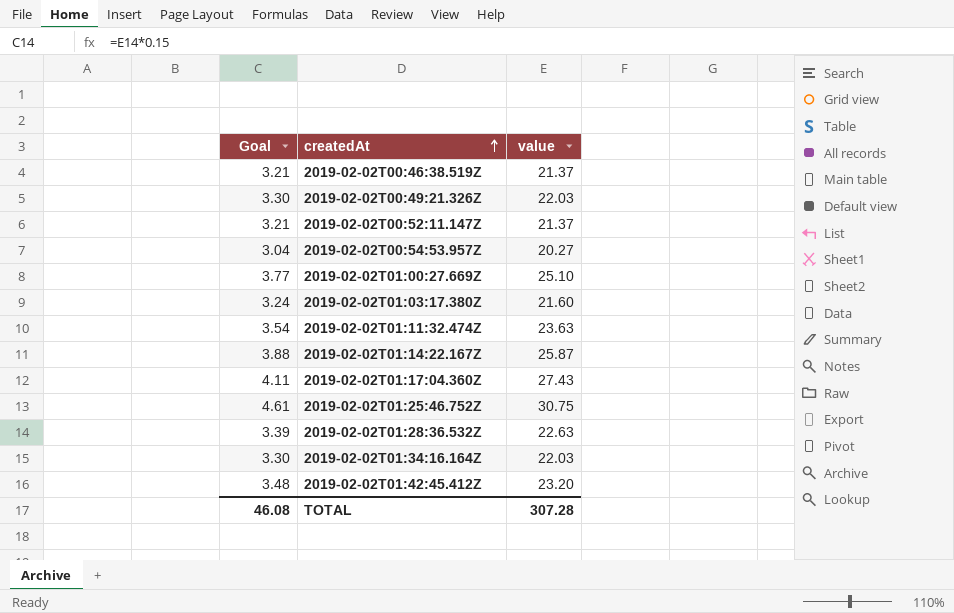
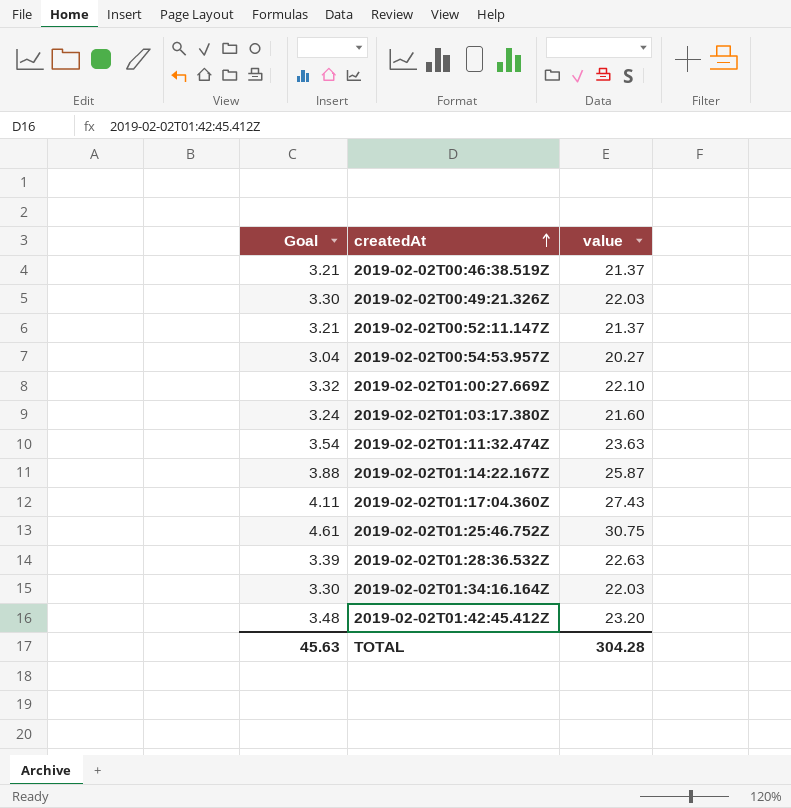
2019-02-02T01:00:27.669Z | Goal: 3.77 -> 3.32
2019-02-02T01:00:27.669Z | value: 25.10 -> 22.10
TOTAL | Goal: 46.08 -> 45.63
TOTAL | value: 307.28 -> 304.28

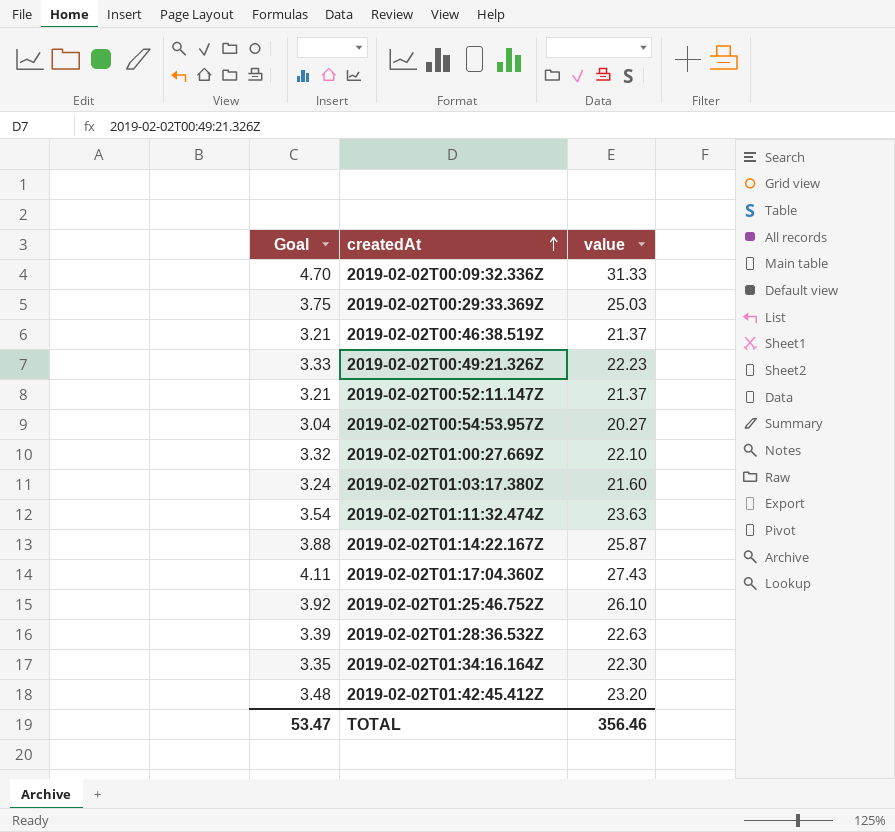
row 2019-02-02T00:09:32.336Z: none -> 4.70 | 31.33
row 2019-02-02T00:29:33.369Z: none -> 3.75 | 25.03
2019-02-02T00:49:21.326Z | Goal: 3.30 -> 3.33
2019-02-02T00:49:21.326Z | value: 22.03 -> 22.23
2019-02-02T01:25:46.752Z | Goal: 4.61 -> 3.92
2019-02-02T01:25:46.752Z | value: 30.75 -> 26.10
2019-02-02T01:34:16.164Z | Goal: 3.30 -> 3.35
2019-02-02T01:34:16.164Z | value: 22.03 -> 22.30
TOTAL | Goal: 45.63 -> 53.47
TOTAL | value: 304.28 -> 356.46

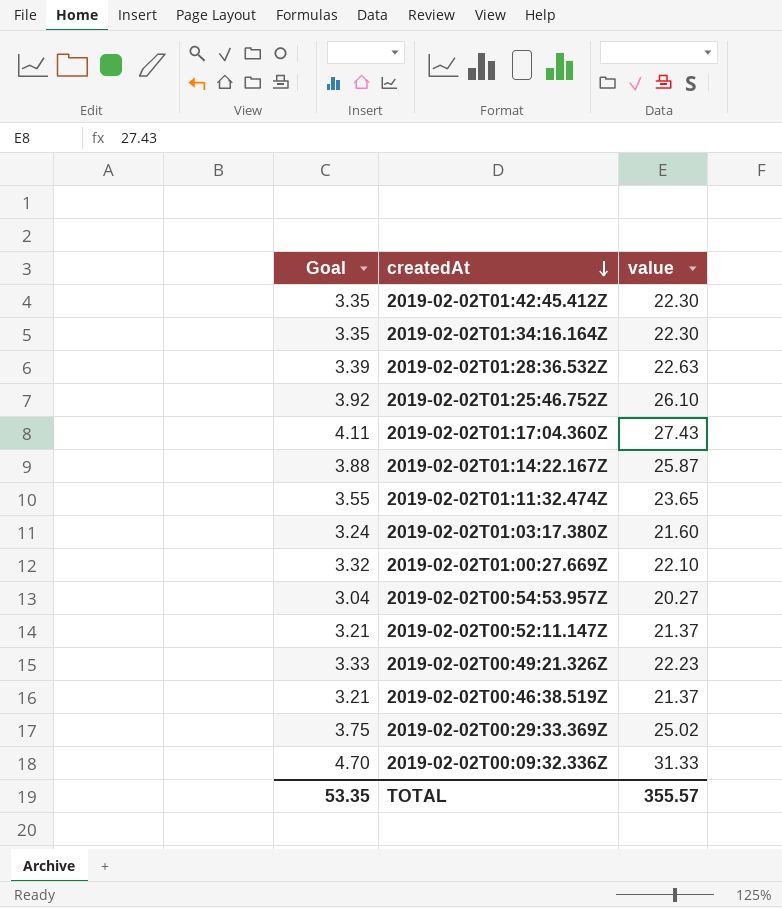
row order: createdAt ascending -> createdAt descending
2019-02-02T01:42:45.412Z | Goal: 3.48 -> 3.35
2019-02-02T01:42:45.412Z | value: 23.20 -> 22.30
2019-02-02T01:11:32.474Z | Goal: 3.54 -> 3.55
2019-02-02T01:11:32.474Z | value: 23.63 -> 23.65
2019-02-02T00:29:33.369Z | value: 25.03 -> 25.02
TOTAL | Goal: 53.47 -> 53.35
TOTAL | value: 356.46 -> 355.57

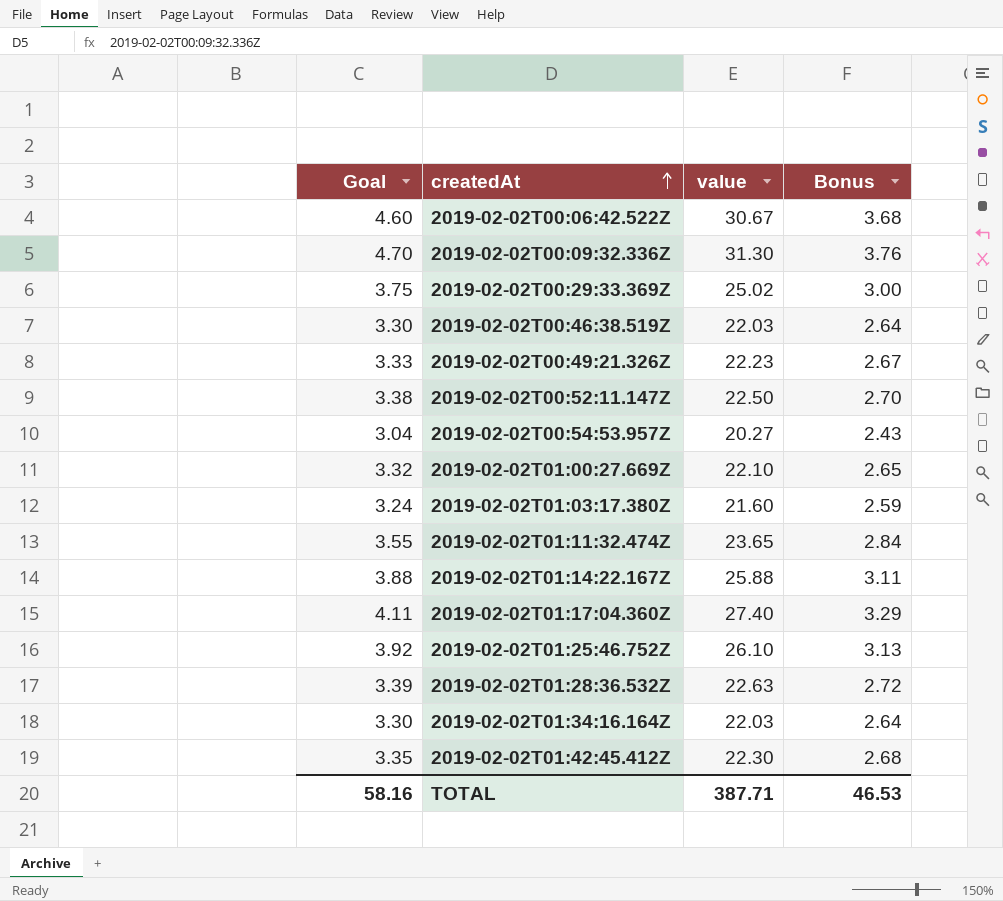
row order: createdAt descending -> createdAt ascending
column Bonus | formula: none -> [value] * 0.12
row 2019-02-02T00:06:42.522Z: none -> 4.60 | 30.67 | 3.68
2019-02-02T00:09:32.336Z | value: 31.33 -> 31.30
2019-02-02T00:46:38.519Z | Goal: 3.21 -> 3.30
2019-02-02T00:46:38.519Z | value: 21.37 -> 22.03
2019-02-02T00:52:11.147Z | Goal: 3.21 -> 3.38
2019-02-02T00:52:11.147Z | value: 21.37 -> 22.50
2019-02-02T01:14:22.167Z | value: 25.87 -> 25.88
2019-02-02T01:17:04.360Z | value: 27.43 -> 27.40
2019-02-02T01:34:16.164Z | Goal: 3.35 -> 3.30
2019-02-02T01:34:16.164Z | value: 22.30 -> 22.03
TOTAL | Goal: 53.35 -> 58.16
TOTAL | value: 355.57 -> 387.71

